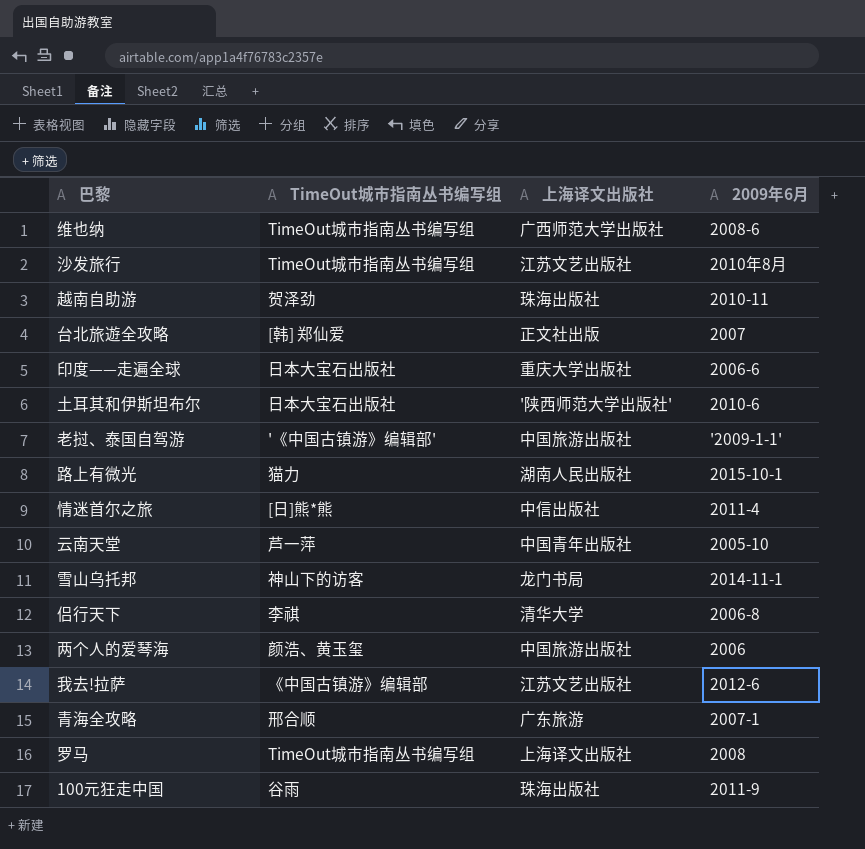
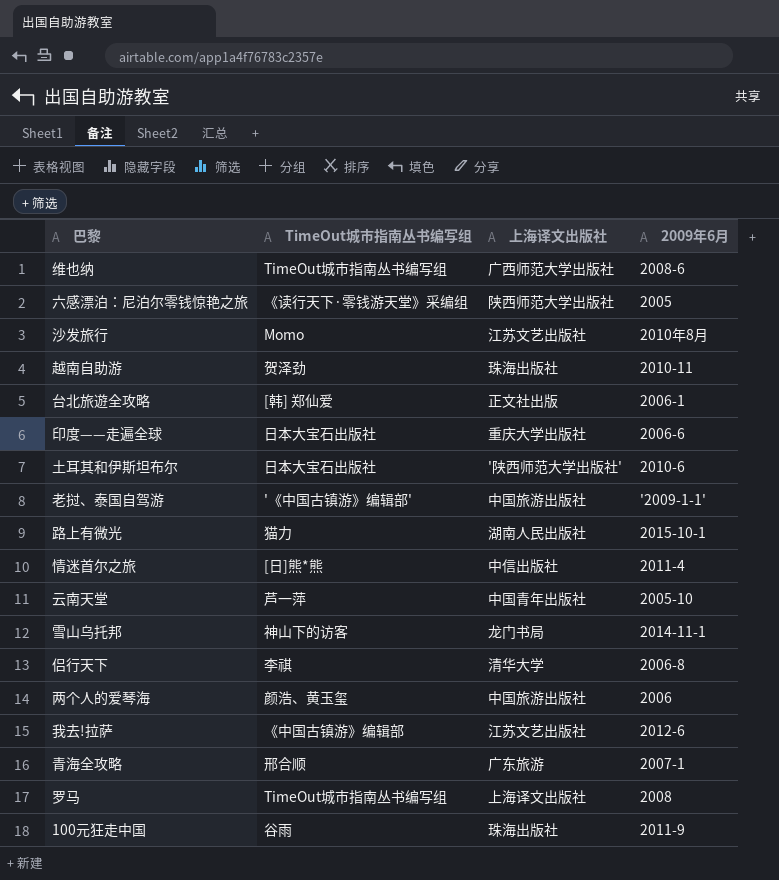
row 六感漂泊：尼泊尔零钱惊艳之旅: none -> 《读行天下·零钱游天堂》采编组 | 陕西师范大学出版社 | 2005
沙发旅行 | TimeOut城市指南丛书编写组: TimeOut城市指南丛书编写组 -> Momo
台北旅遊全攻略 | 2009年6月: 2007 -> 2006-1

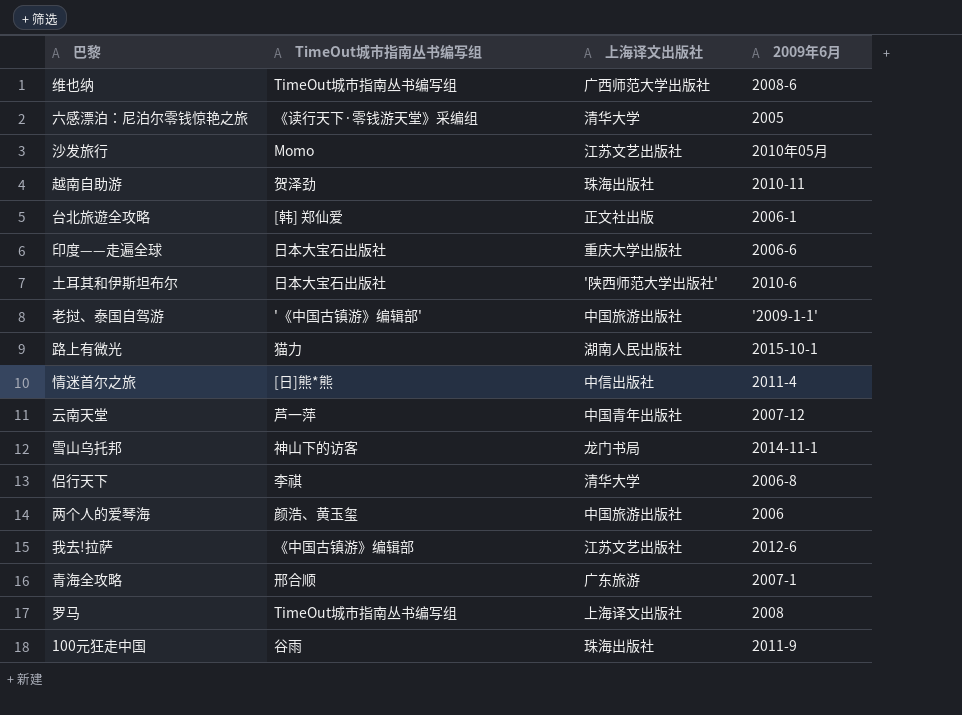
六感漂泊：尼泊尔零钱惊艳之旅 | 上海译文出版社: 陕西师范大学出版社 -> 清华大学
沙发旅行 | 2009年6月: 2010年8月 -> 2010年05月
云南天堂 | 2009年6月: 2005-10 -> 2007-12

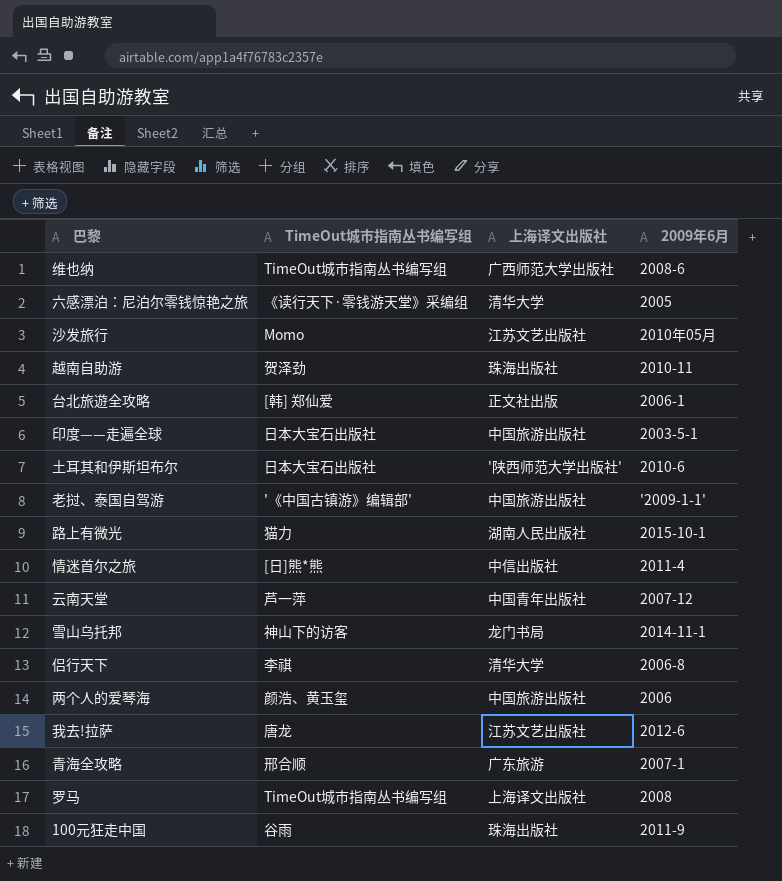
印度——走遍全球 | 上海译文出版社: 重庆大学出版社 -> 中国旅游出版社
印度——走遍全球 | 2009年6月: 2006-6 -> 2003-5-1
我去!拉萨 | TimeOut城市指南丛书编写组: 《中国古镇游》编辑部 -> 唐龙

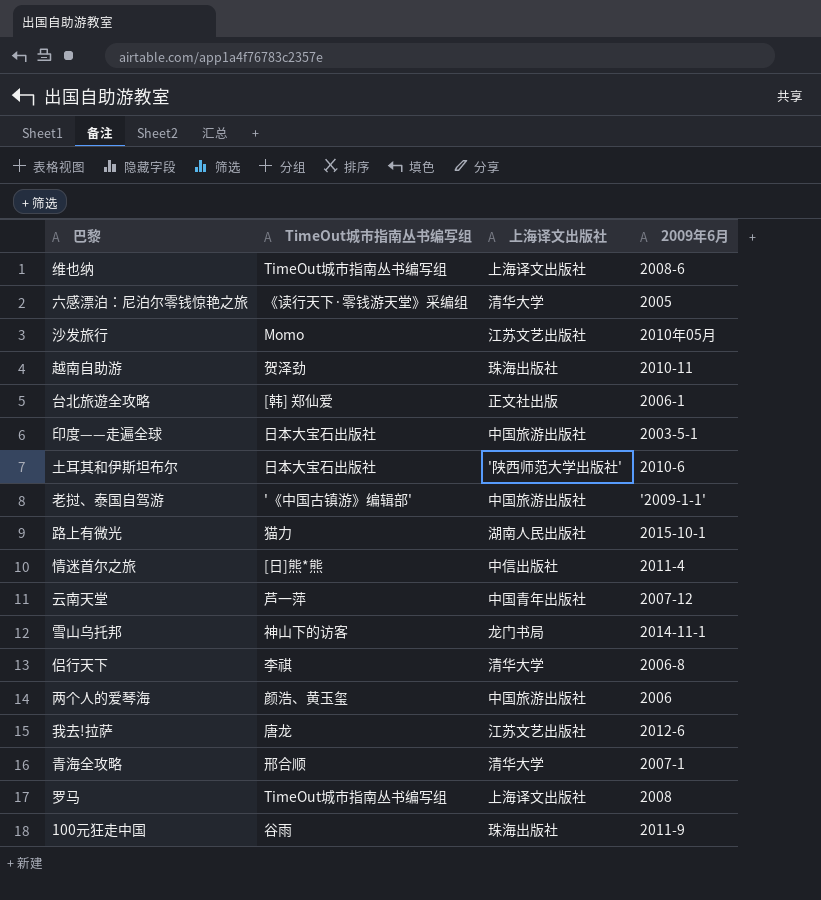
维也纳 | 上海译文出版社: 广西师范大学出版社 -> 上海译文出版社
青海全攻略 | 上海译文出版社: 广东旅游 -> 清华大学

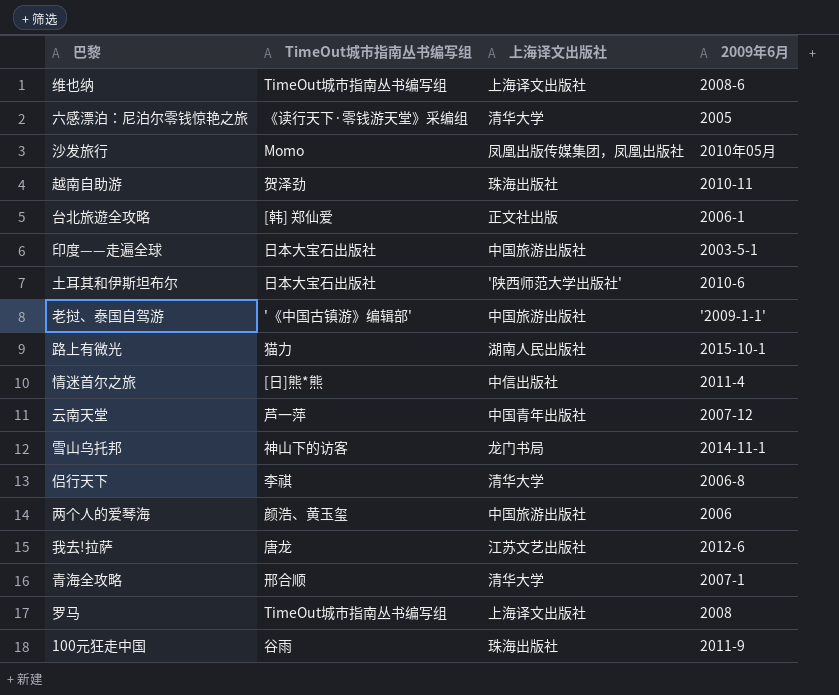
沙发旅行 | 上海译文出版社: 江苏文艺出版社 -> 凤凰出版传媒集团，凤凰出版社

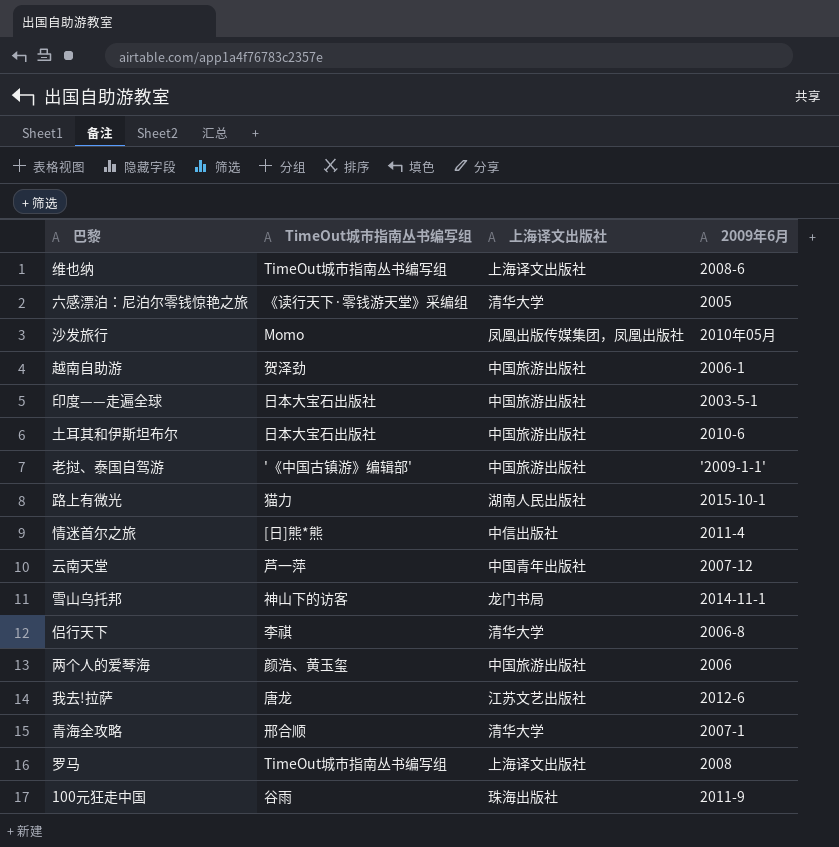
row 台北旅遊全攻略: [韩] 郑仙爱 | 正文社出版 | 2006-1 -> none
越南自助游 | 上海译文出版社: 珠海出版社 -> 中国旅游出版社
越南自助游 | 2009年6月: 2010-11 -> 2006-1
土耳其和伊斯坦布尔 | 上海译文出版社: '陕西师范大学出版社' -> 中国旅游出版社

